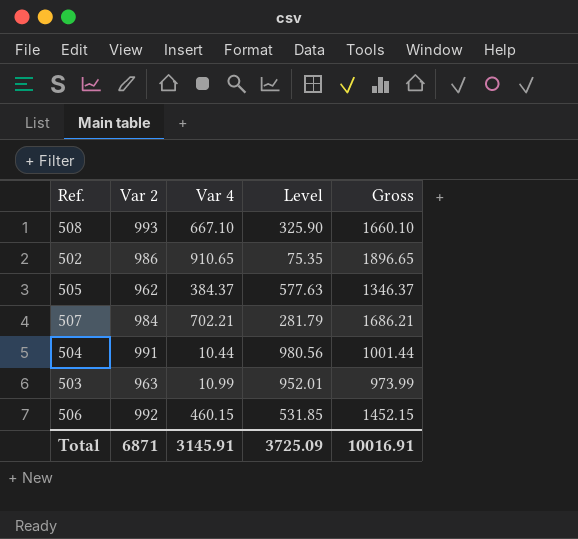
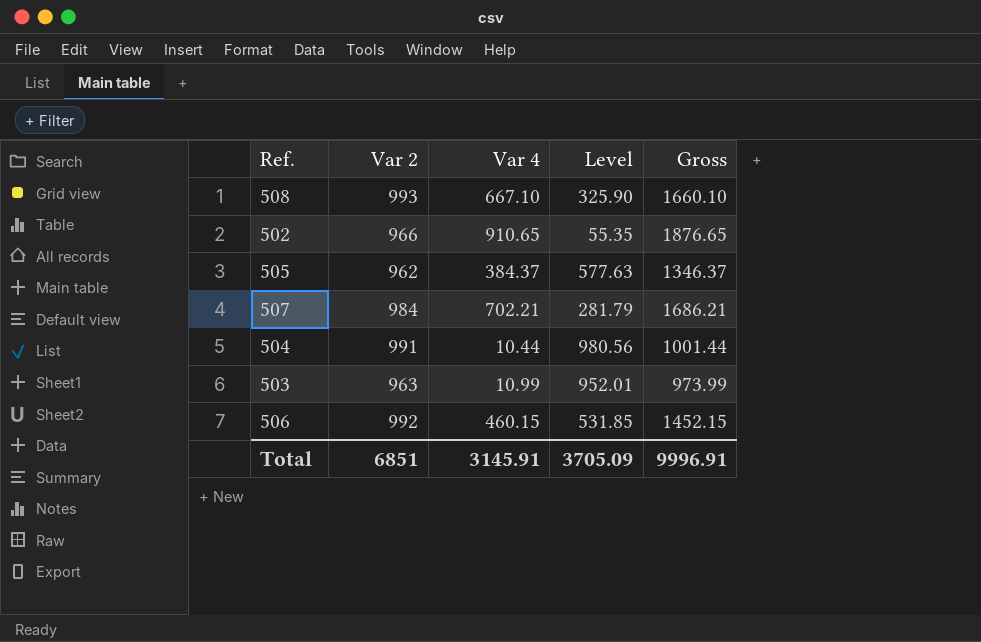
502 | Var 2: 986 -> 966
502 | Level: 75.35 -> 55.35
502 | Gross: 1896.65 -> 1876.65
Total | Var 2: 6871 -> 6851
Total | Level: 3725.09 -> 3705.09
Total | Gross: 10016.91 -> 9996.91

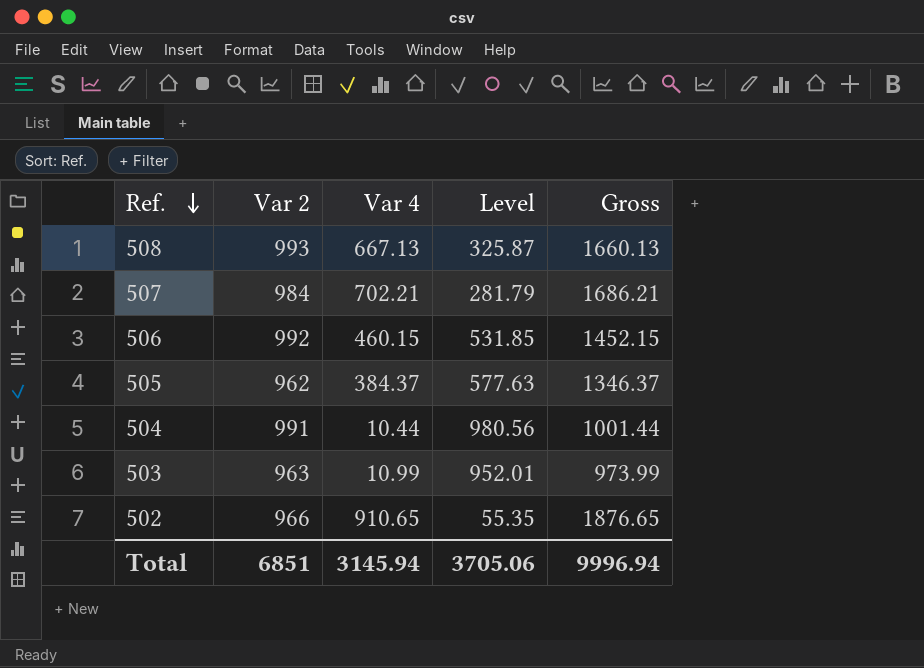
row order: none -> Ref. descending
508 | Var 4: 667.10 -> 667.13
508 | Level: 325.90 -> 325.87
508 | Gross: 1660.10 -> 1660.13
Total | Var 4: 3145.91 -> 3145.94
Total | Level: 3705.09 -> 3705.06
Total | Gross: 9996.91 -> 9996.94

